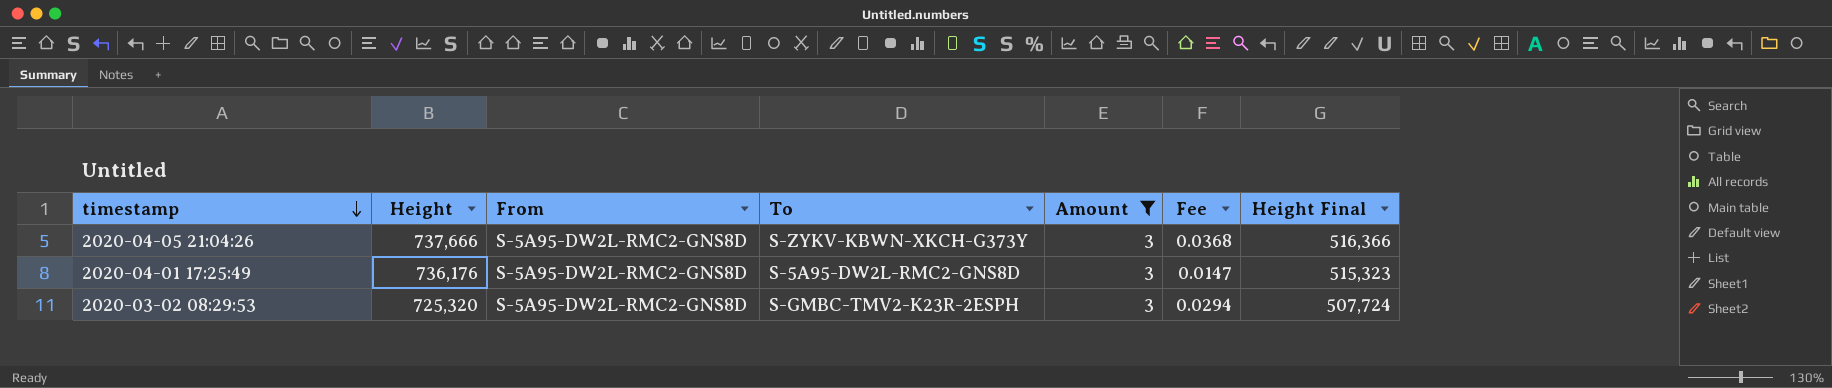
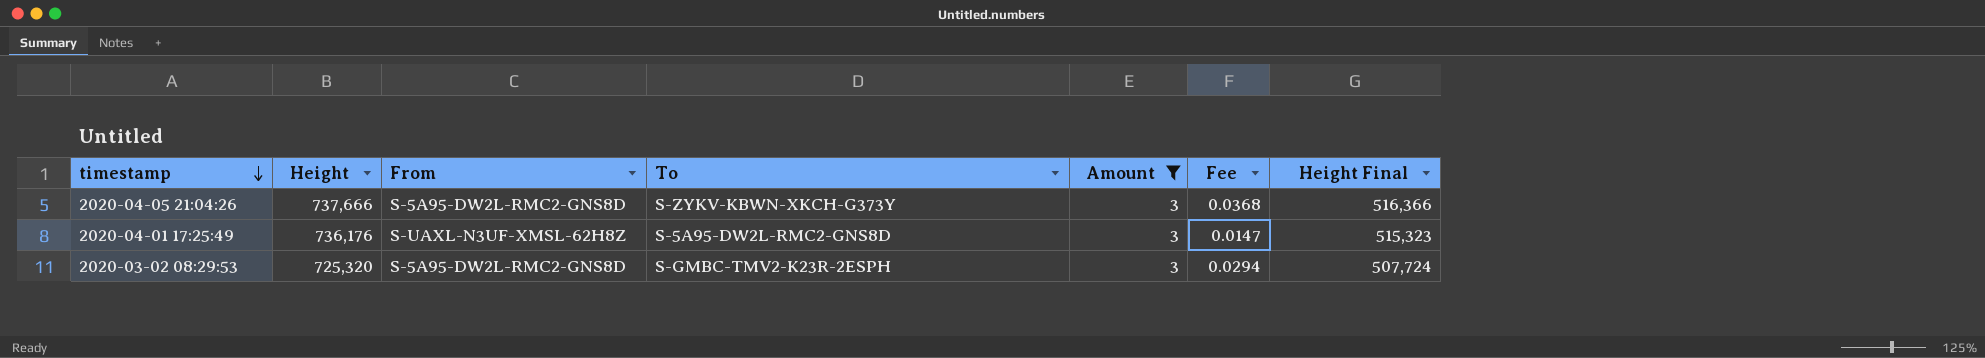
2020-04-01 17:25:49 | From: S-5A95-DW2L-RMC2-GNS8D -> S-UAXL-N3UF-XMSL-62H8Z

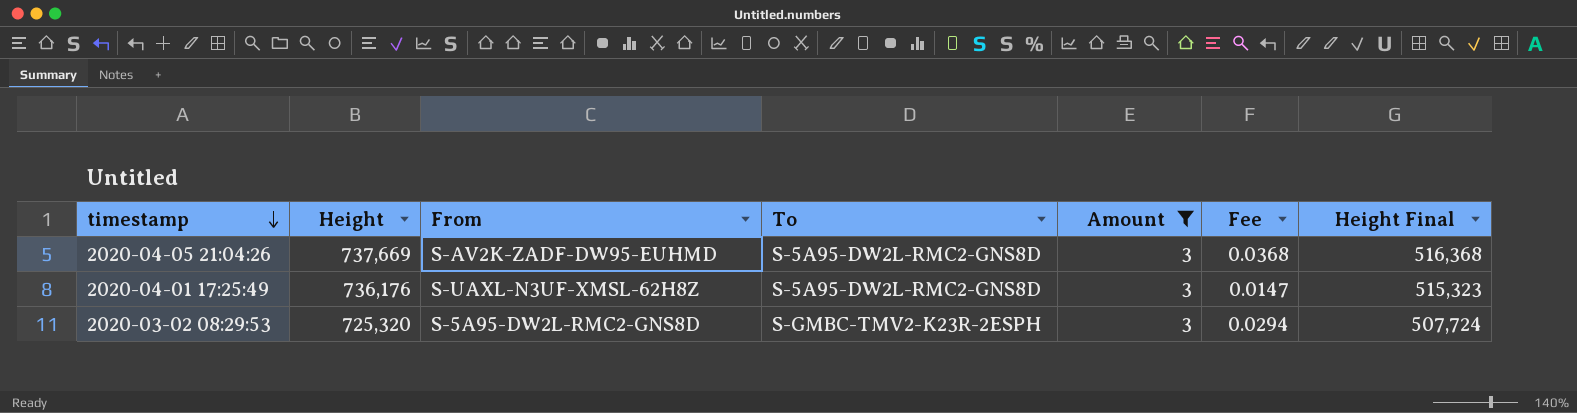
2020-04-05 21:04:26 | Height: 737,666 -> 737,669
2020-04-05 21:04:26 | From: S-5A95-DW2L-RMC2-GNS8D -> S-AV2K-ZADF-DW95-EUHMD
2020-04-05 21:04:26 | To: S-ZYKV-KBWN-XKCH-G373Y -> S-5A95-DW2L-RMC2-GNS8D
2020-04-05 21:04:26 | Height Final: 516,366 -> 516,368

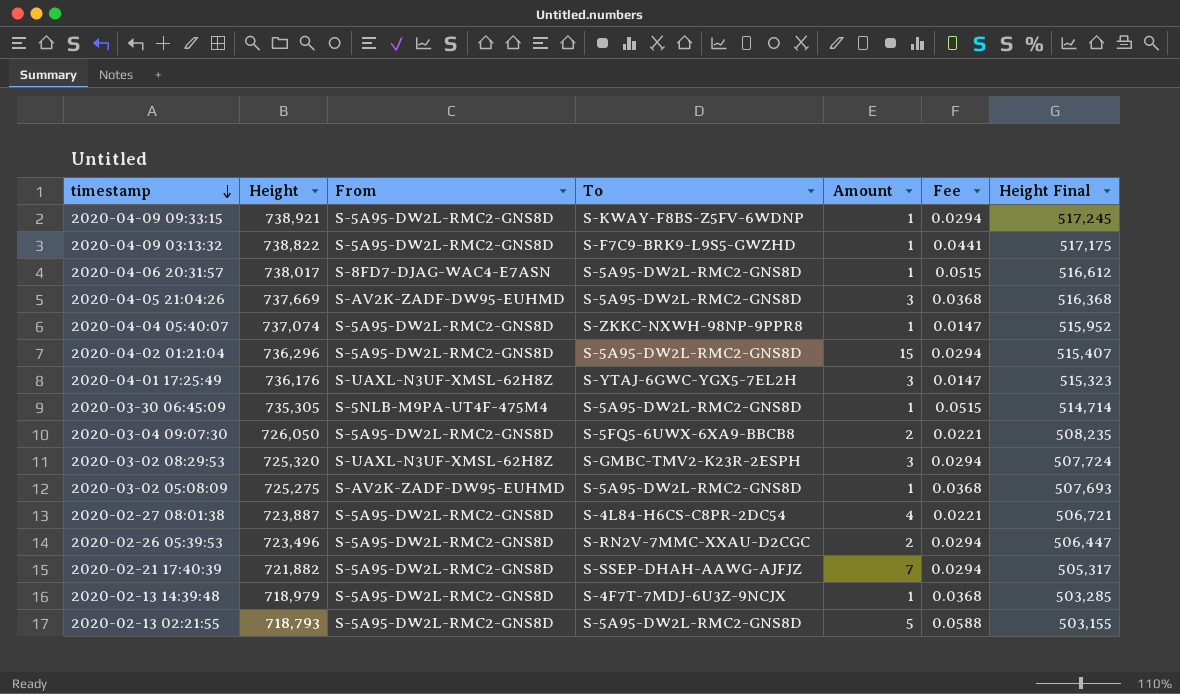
filter: Amount = 3 -> none
2020-04-01 17:25:49 | To: S-5A95-DW2L-RMC2-GNS8D -> S-YTAJ-6GWC-YGX5-7EL2H
2020-03-02 08:29:53 | From: S-5A95-DW2L-RMC2-GNS8D -> S-UAXL-N3UF-XMSL-62H8Z

